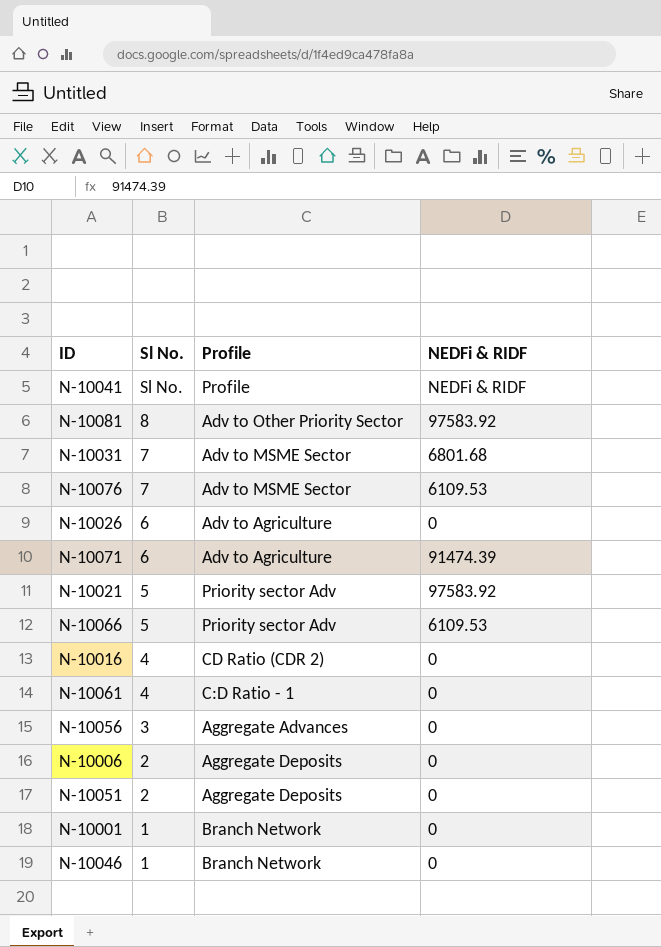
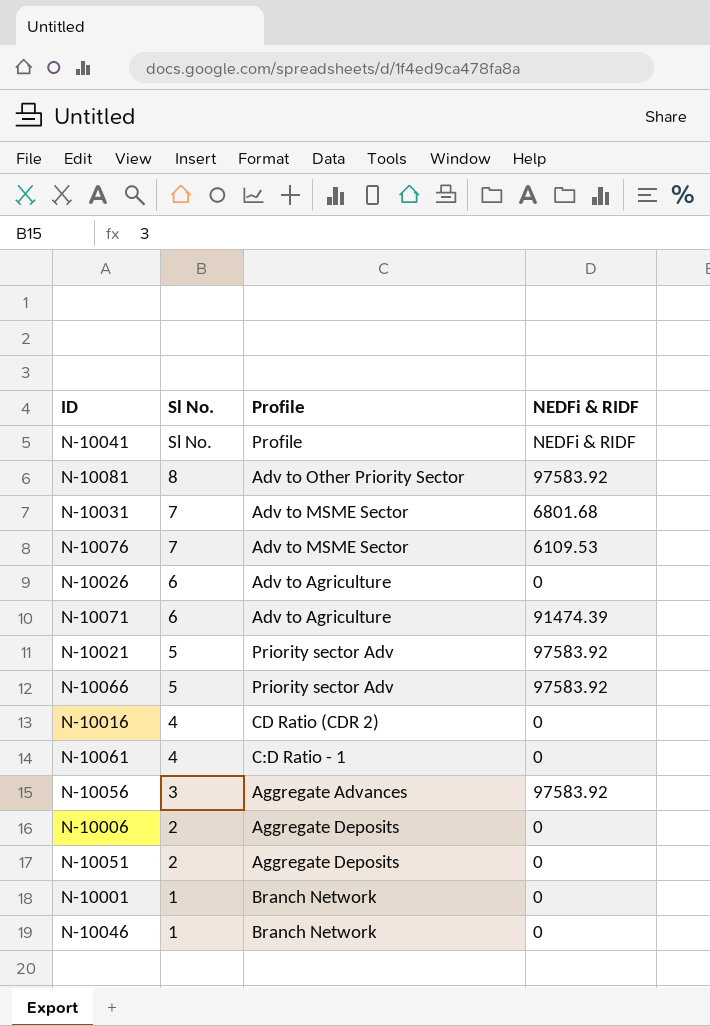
N-10066 | NEDFi & RIDF: 6109.53 -> 97583.92
N-10056 | NEDFi & RIDF: 0 -> 97583.92

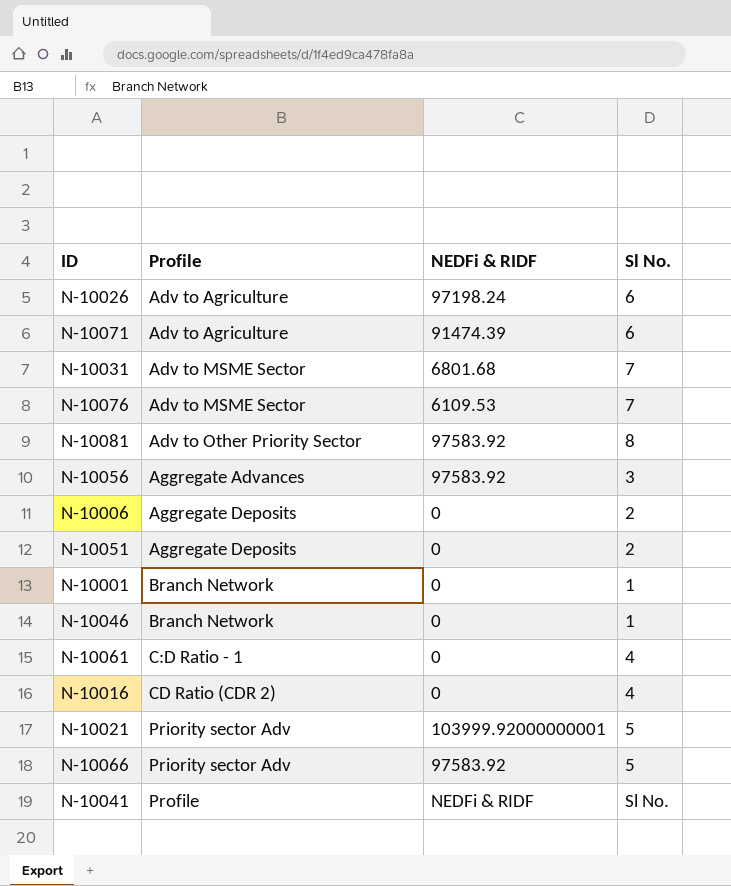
row order: Sl No. descending -> Profile ascending
column Sl No. | position: 2 -> 4
N-10026 | NEDFi & RIDF: 0 -> 97198.24
N-10021 | NEDFi & RIDF: 97583.92 -> 103999.92000000001

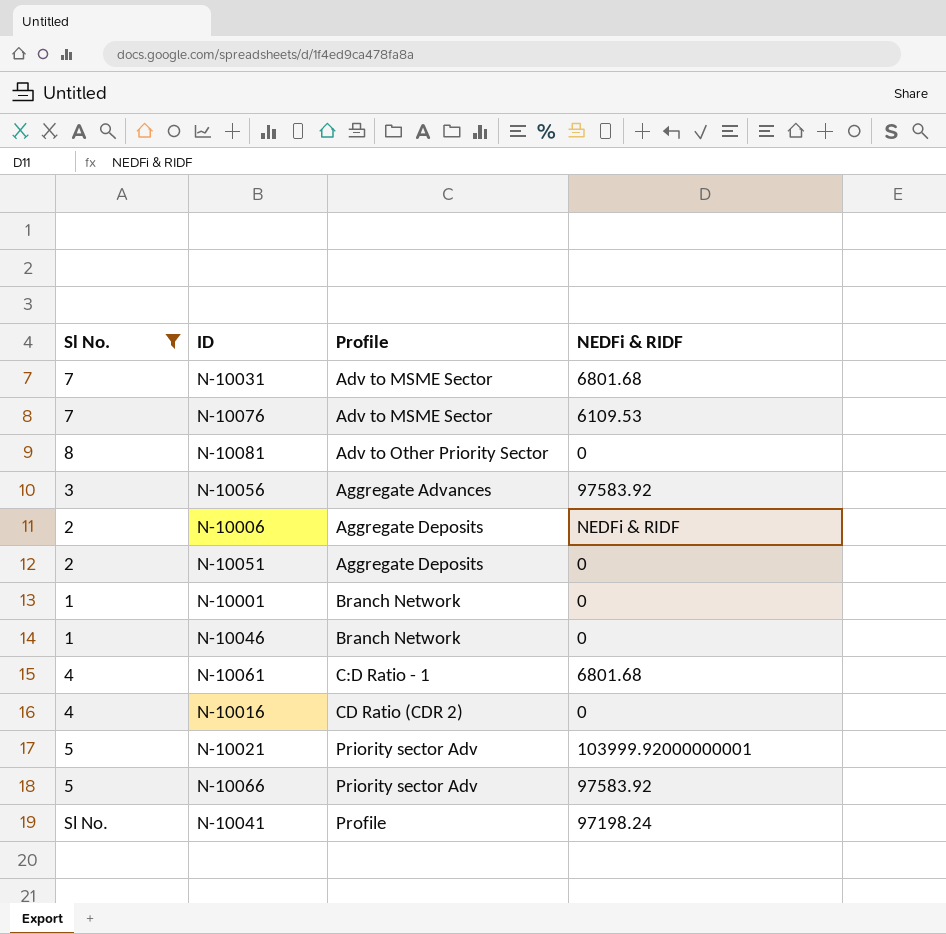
filter: none -> Sl No. != 6
column Sl No. | position: 4 -> 1
N-10081 | NEDFi & RIDF: 97583.92 -> 0
N-10006 | NEDFi & RIDF: 0 -> NEDFi & RIDF
N-10061 | NEDFi & RIDF: 0 -> 6801.68
N-10041 | NEDFi & RIDF: NEDFi & RIDF -> 97198.24

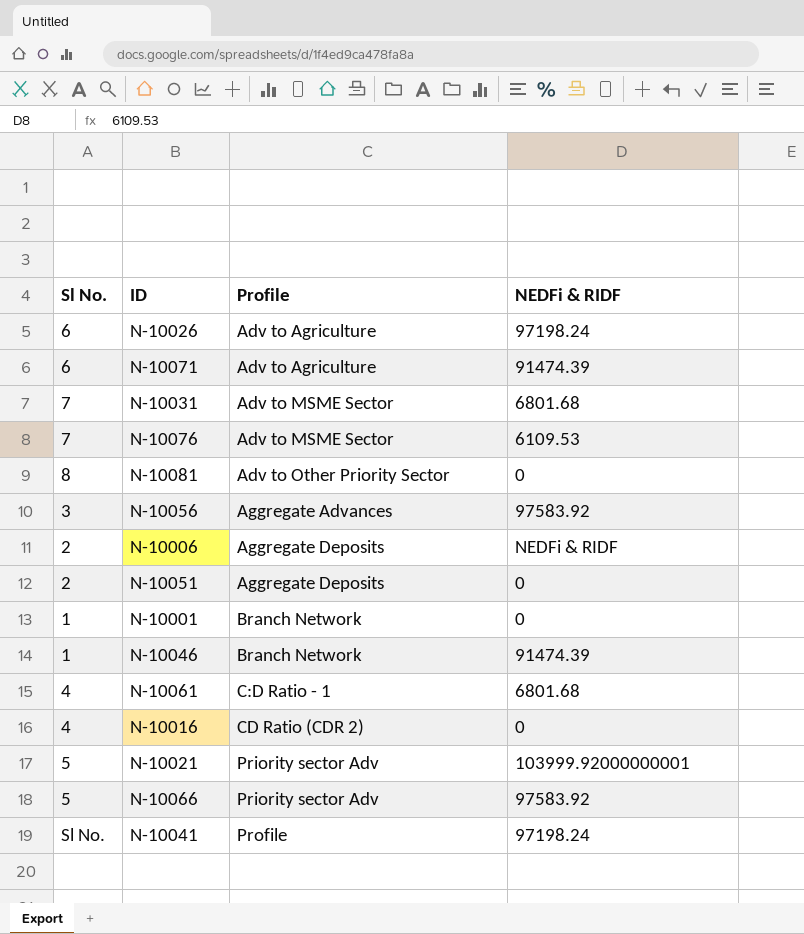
filter: Sl No. != 6 -> none
N-10046 | NEDFi & RIDF: 0 -> 91474.39

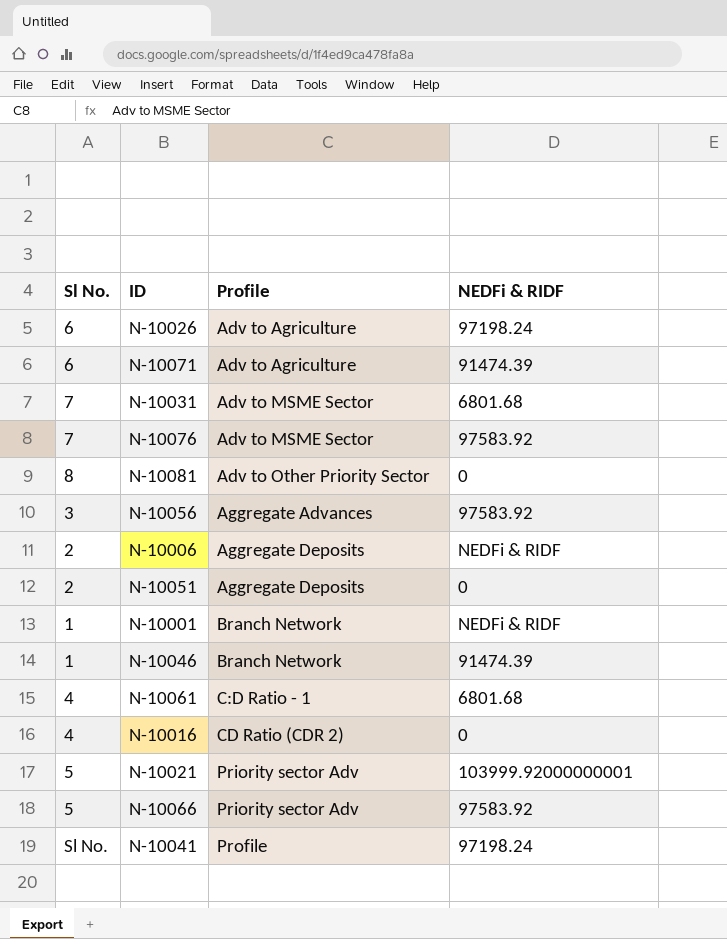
N-10076 | NEDFi & RIDF: 6109.53 -> 97583.92
N-10001 | NEDFi & RIDF: 0 -> NEDFi & RIDF

